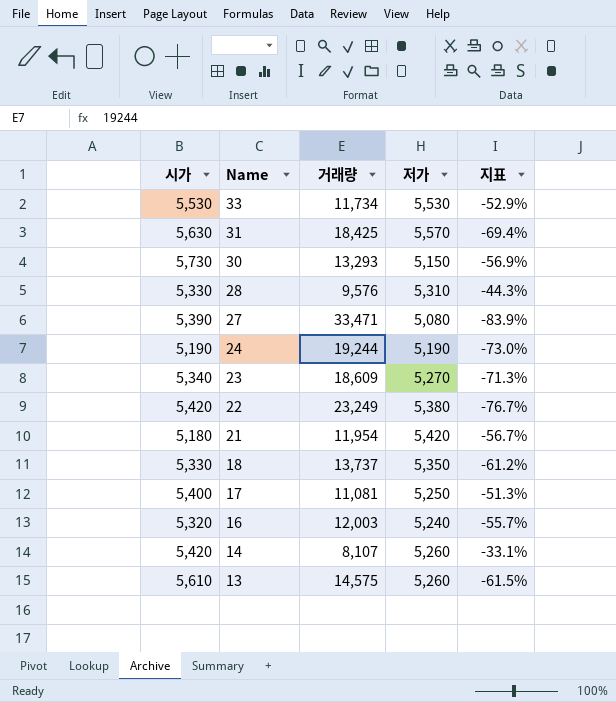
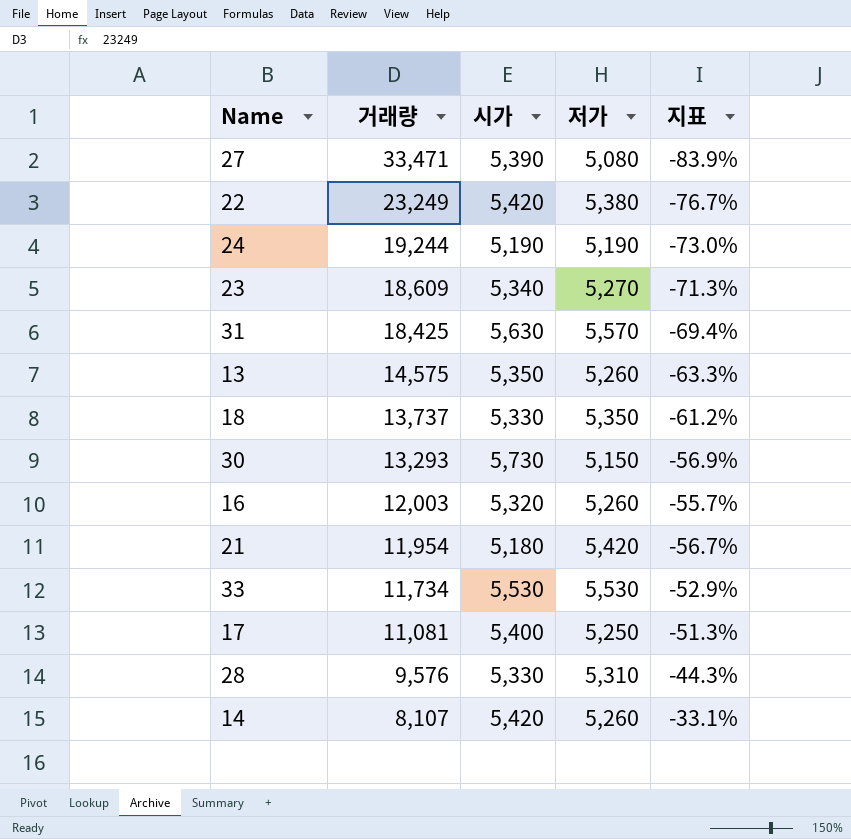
row order: Name descending -> 거래량 descending
column 시가 | position: 1 -> 3
13 | 시가: 5,610 -> 5,350
13 | 지표: -61.5% -> -63.3%
16 | 저가: 5,240 -> 5,260

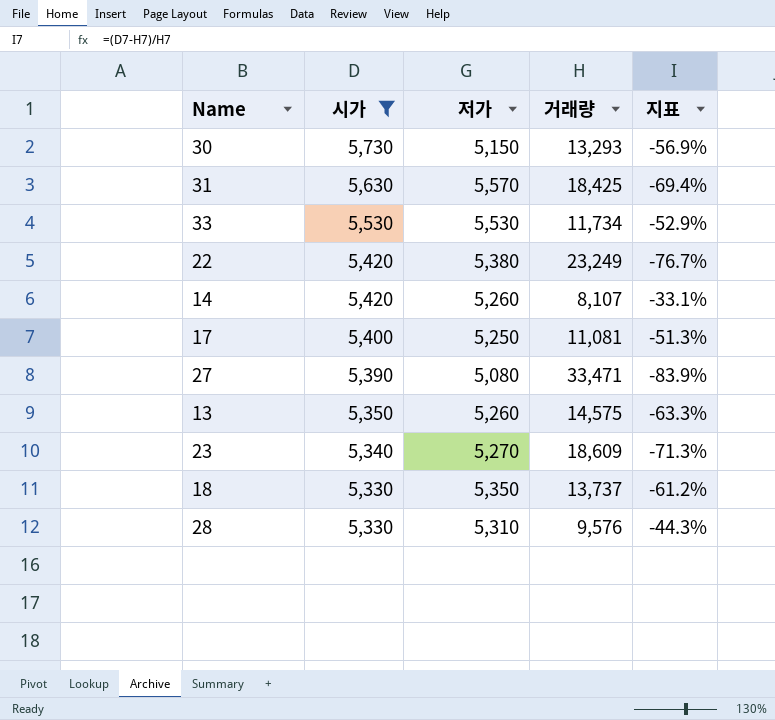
filter: none -> 시가 >= 5,330
row order: 거래량 descending -> 시가 descending
column 거래량 | position: 2 -> 4

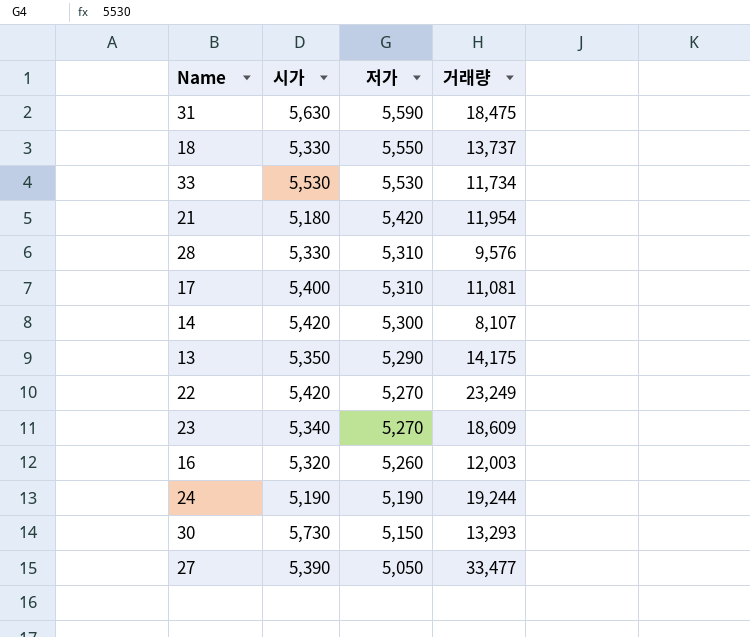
filter: 시가 >= 5,330 -> none
row order: 시가 descending -> 저가 descending
column 지표 | formula: ([시가] - [거래량]) / [거래량] -> none
31 | 저가: 5,570 -> 5,590
31 | 거래량: 18,425 -> 18,475
18 | 저가: 5,350 -> 5,550
17 | 저가: 5,250 -> 5,310
14 | 저가: 5,260 -> 5,300
13 | 저가: 5,260 -> 5,290
13 | 거래량: 14,575 -> 14,175
22 | 저가: 5,380 -> 5,270
27 | 저가: 5,080 -> 5,050
27 | 거래량: 33,471 -> 33,477

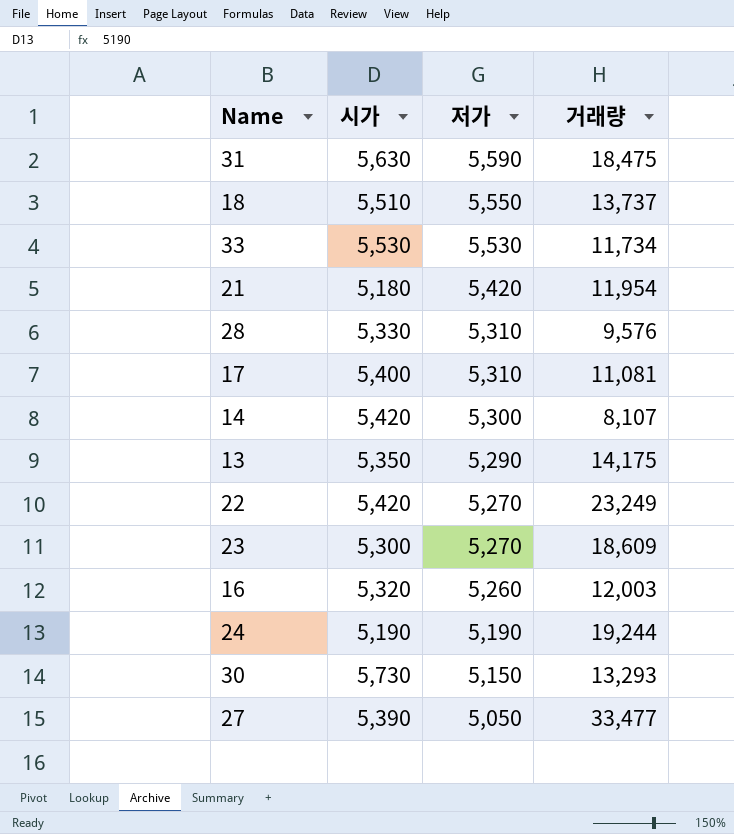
18 | 시가: 5,330 -> 5,510
23 | 시가: 5,340 -> 5,300

